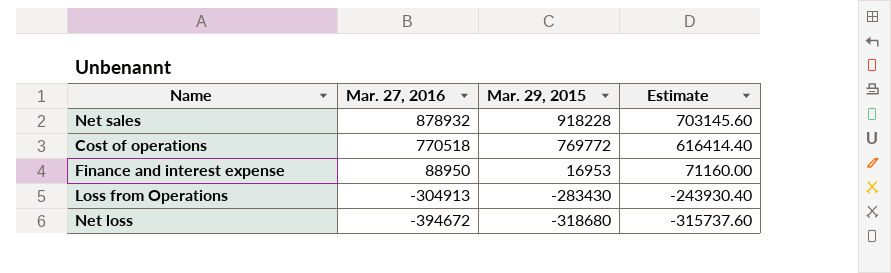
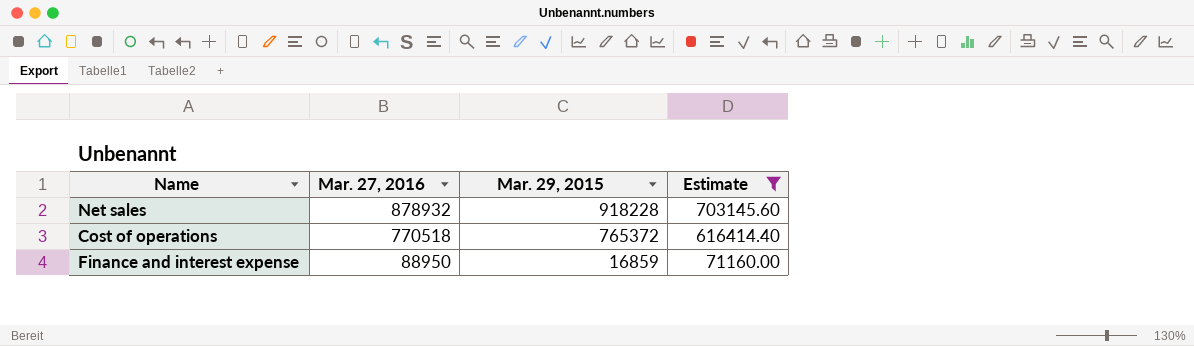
filter: none -> Estimate >= 71160.00
Cost of operations | Mar. 29, 2015: 769772 -> 765372
Finance and interest expense | Mar. 29, 2015: 16953 -> 16859

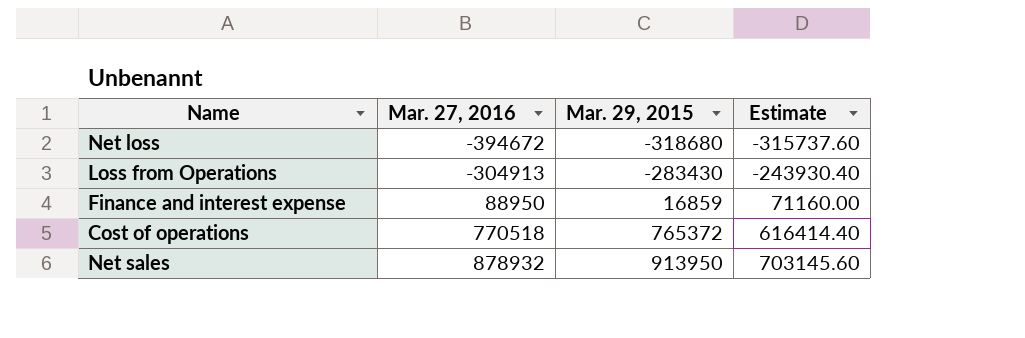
filter: Estimate >= 71160.00 -> none
row order: Mar. 27, 2016 descending -> Mar. 27, 2016 ascending
Net sales | Mar. 29, 2015: 918228 -> 913950

